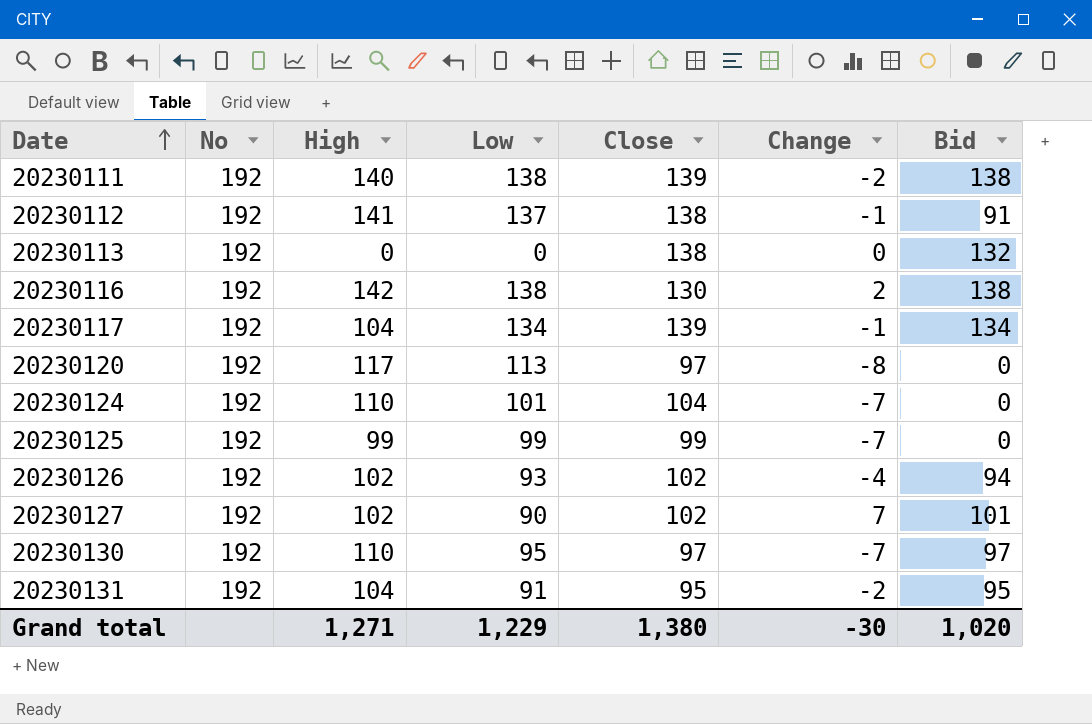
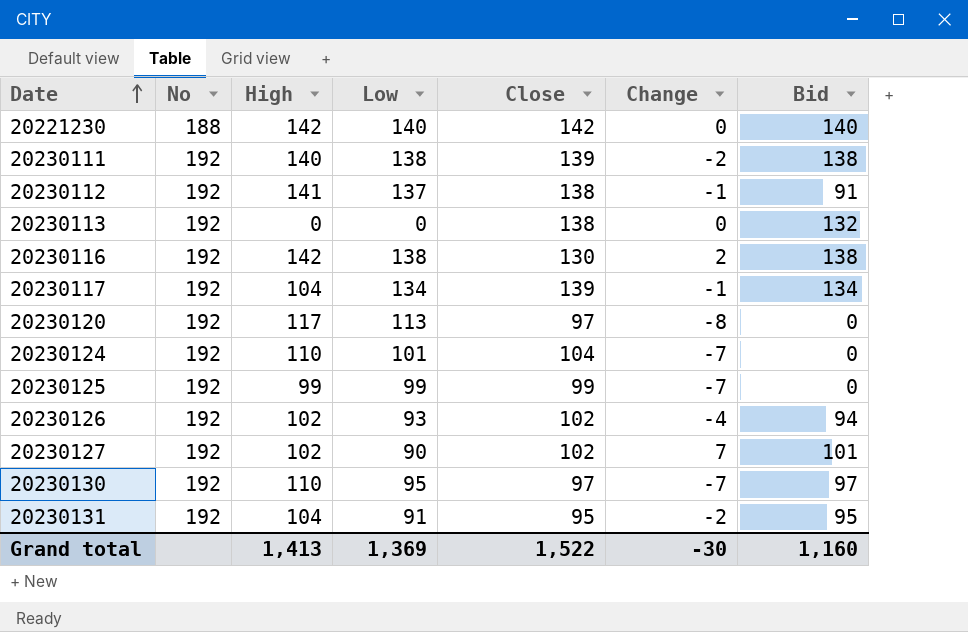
row 20221230: none -> 188 | 142 | 140 | 142 | 0 | 140
Grand total | High: 1,271 -> 1,413
Grand total | Low: 1,229 -> 1,369
Grand total | Close: 1,380 -> 1,522
Grand total | Bid: 1,020 -> 1,160

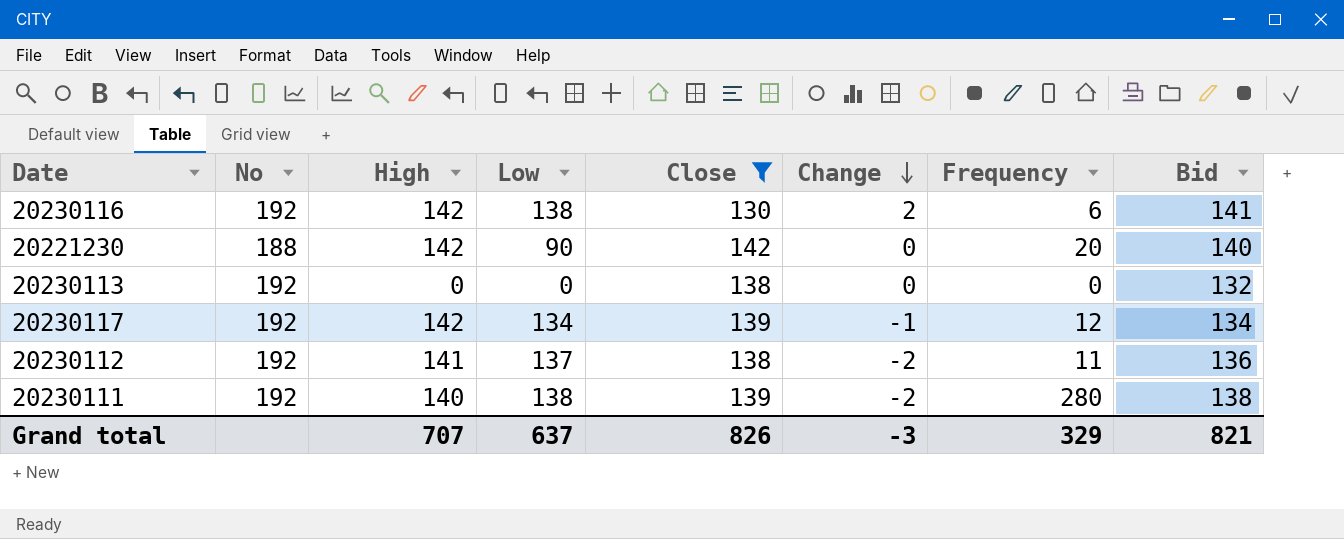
filter: none -> Close >= 130
row order: Date ascending -> Change descending
column Frequency | position: none -> 7
20230116 | Bid: 138 -> 141
20221230 | Low: 140 -> 90
20230117 | High: 104 -> 142
20230112 | Change: -1 -> -2
20230112 | Bid: 91 -> 136
Grand total | High: 1,413 -> 707
Grand total | Low: 1,369 -> 637
Grand total | Close: 1,522 -> 826
Grand total | Change: -30 -> -3
Grand total | Bid: 1,160 -> 821

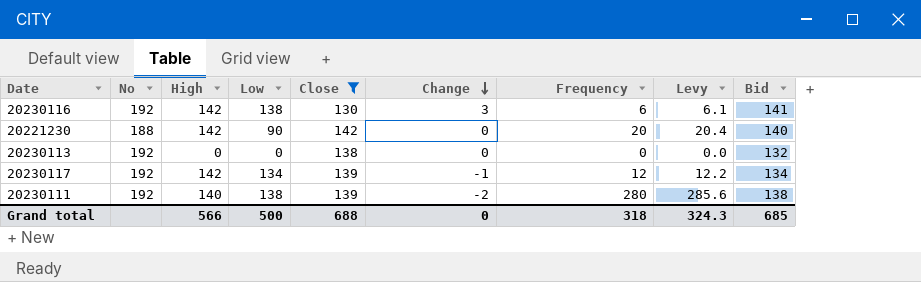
column Levy | formula: none -> [Frequency] * 1.02
row 20230112: 192 | 141 | 137 | 138 | -2 | 11 | 136 -> none
20230116 | Change: 2 -> 3
Grand total | High: 707 -> 566
Grand total | Low: 637 -> 500
Grand total | Close: 826 -> 688
Grand total | Change: -3 -> 0
Grand total | Frequency: 329 -> 318
Grand total | Bid: 821 -> 685

